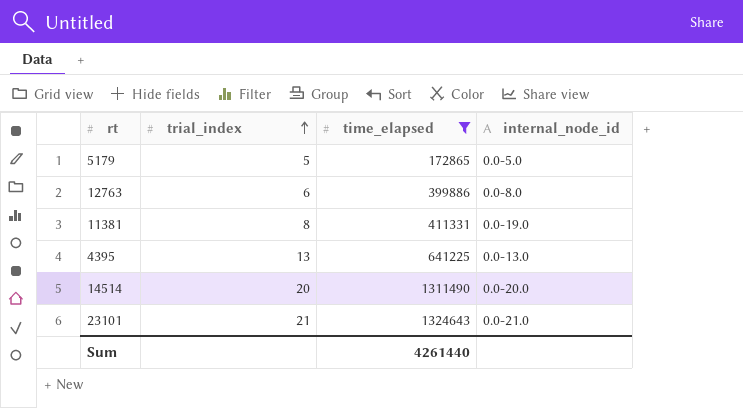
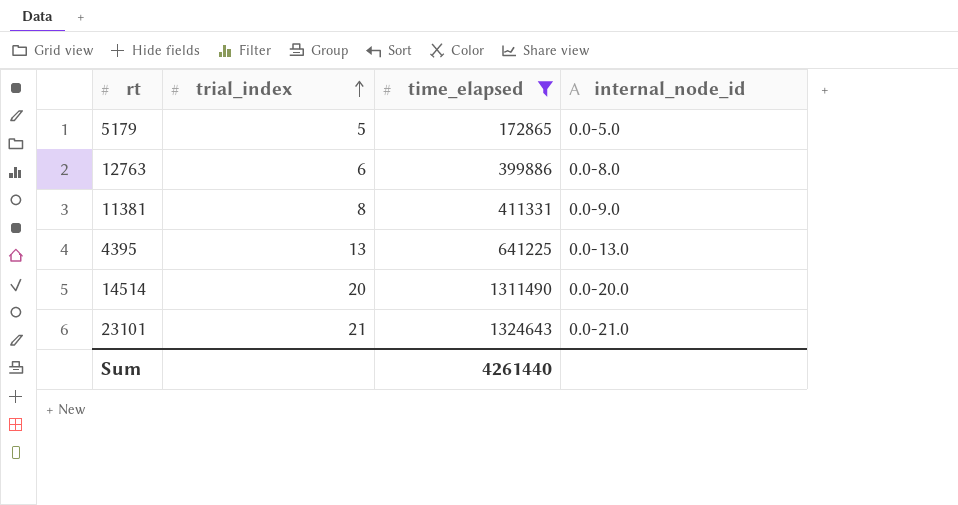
11381 | internal_node_id: 0.0-19.0 -> 0.0-9.0

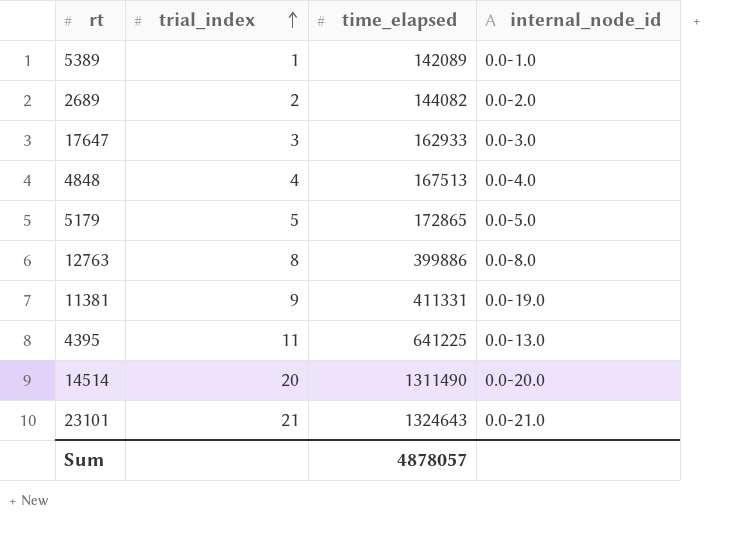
filter: time_elapsed >= 172865 -> none
12763 | trial_index: 6 -> 8
11381 | trial_index: 8 -> 9
11381 | internal_node_id: 0.0-9.0 -> 0.0-19.0
4395 | trial_index: 13 -> 11
Sum | time_elapsed: 4261440 -> 4878057

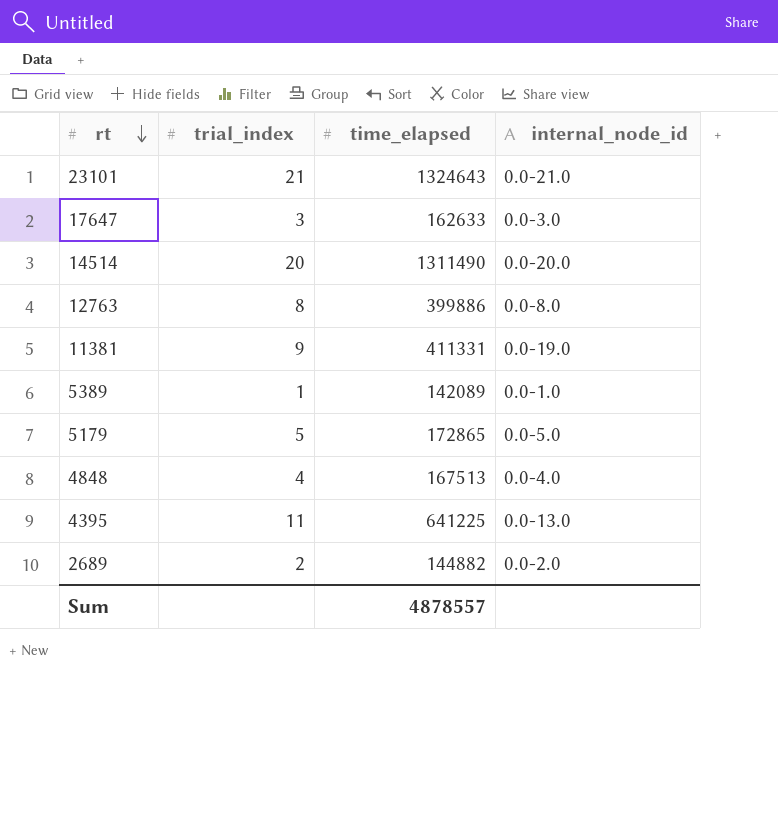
row order: trial_index ascending -> rt descending
17647 | time_elapsed: 162933 -> 162633
2689 | time_elapsed: 144082 -> 144882
Sum | time_elapsed: 4878057 -> 4878557

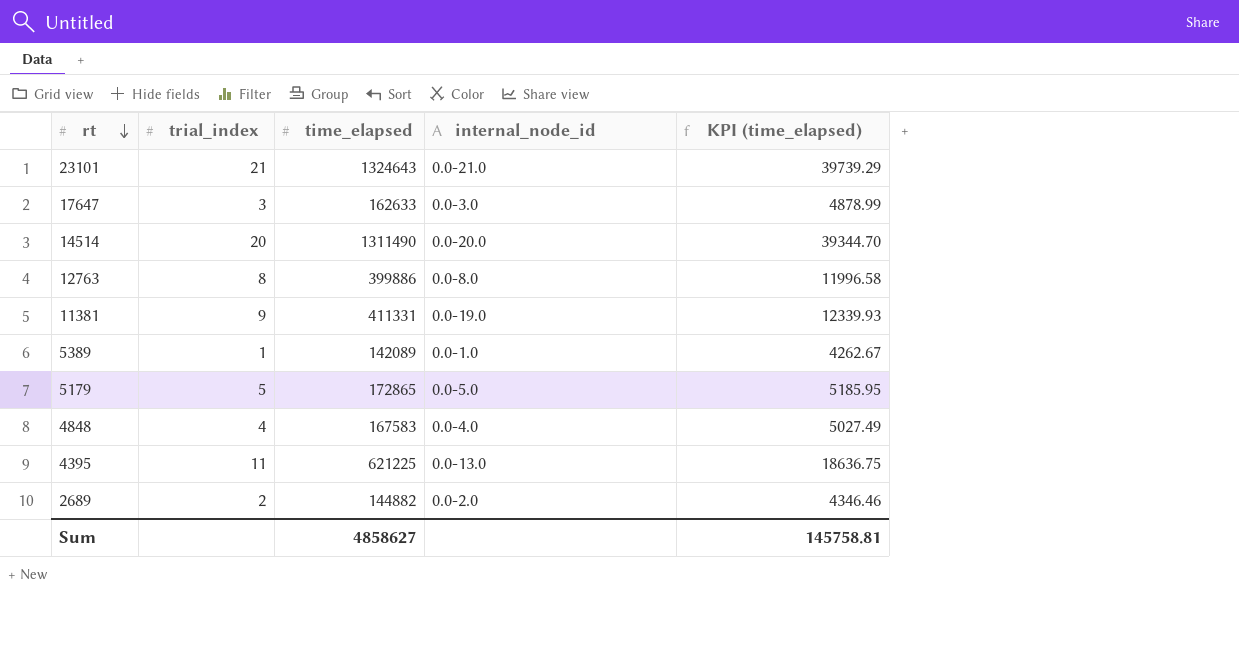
column KPI (time_elapsed) | formula: none -> [time_elapsed] * 0.03
4848 | time_elapsed: 167513 -> 167583
4395 | time_elapsed: 641225 -> 621225
Sum | time_elapsed: 4878557 -> 4858627

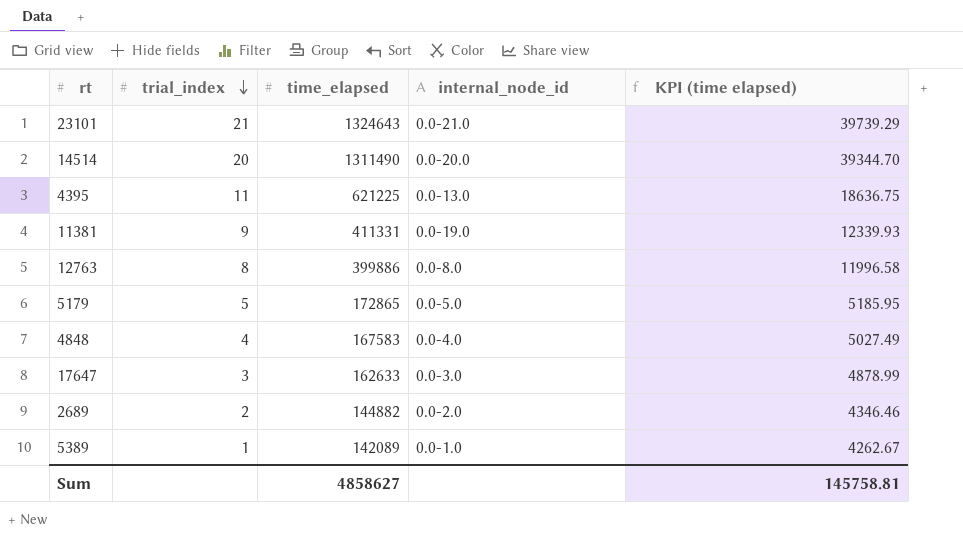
row order: rt descending -> trial_index descending
column name: KPI (time_elapsed) -> KPI (time elapsed)

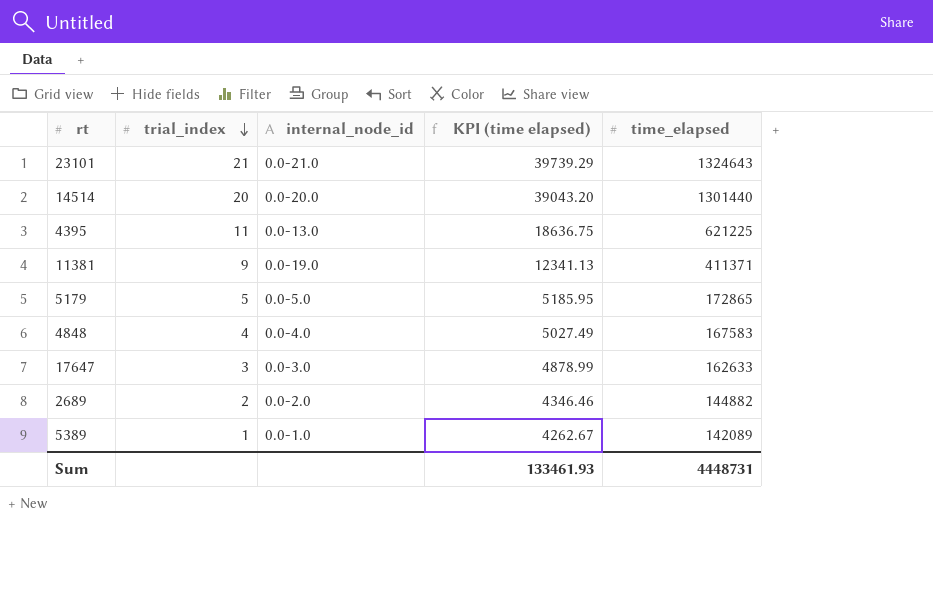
column time_elapsed | position: 3 -> 5
row 12763: 8 | 399886 | 0.0-8.0 | 11996.58 -> none
14514 | KPI (time elapsed): 39344.70 -> 39043.20
14514 | time_elapsed: 1311490 -> 1301440
11381 | KPI (time elapsed): 12339.93 -> 12341.13
11381 | time_elapsed: 411331 -> 411371
Sum | KPI (time elapsed): 145758.81 -> 133461.93
Sum | time_elapsed: 4858627 -> 4448731

